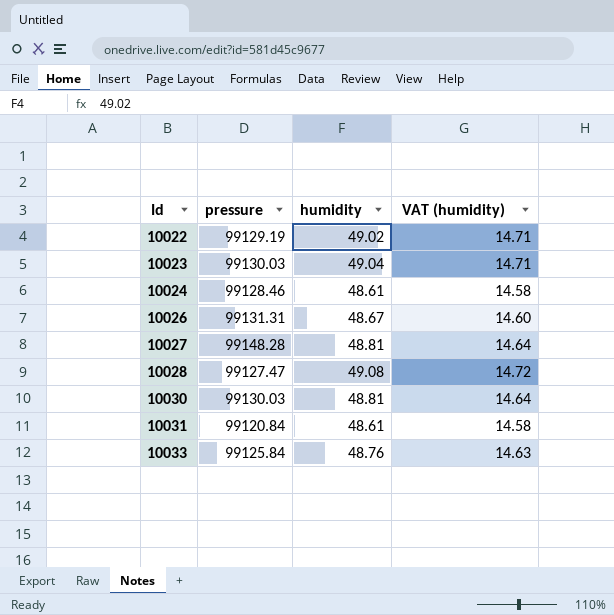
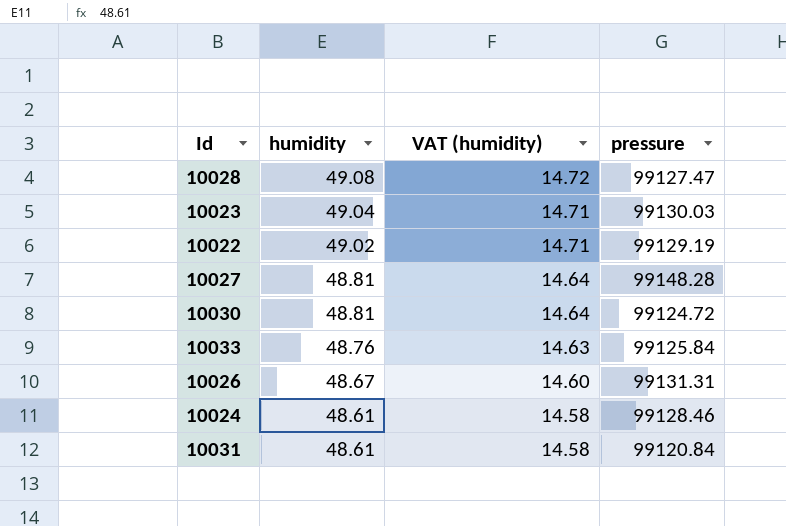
row order: Id ascending -> humidity descending
column pressure | position: 2 -> 4
10030 | pressure: 99130.03 -> 99124.72

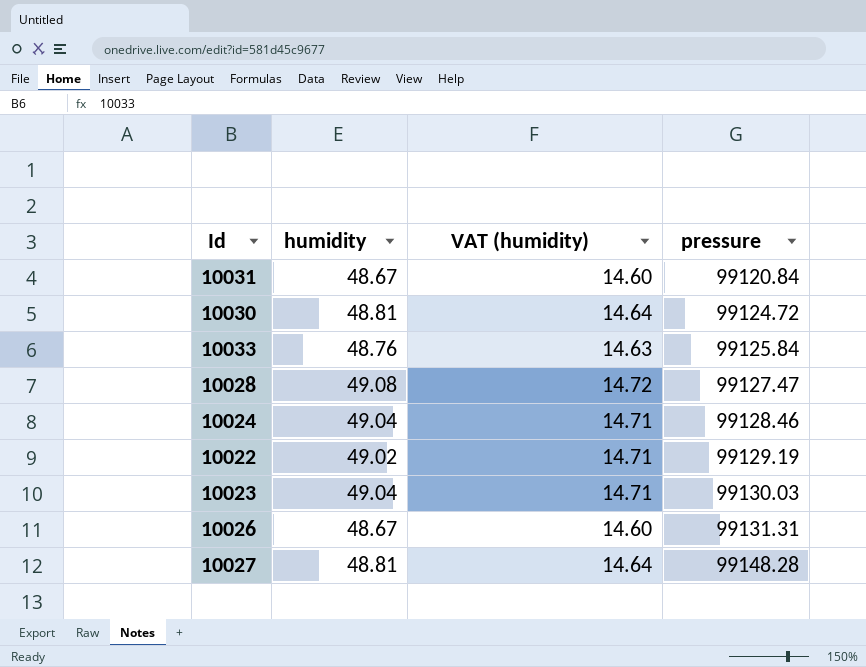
row order: humidity descending -> pressure ascending
10031 | humidity: 48.61 -> 48.67
10031 | VAT (humidity): 14.58 -> 14.60
10024 | humidity: 48.61 -> 49.04
10024 | VAT (humidity): 14.58 -> 14.71

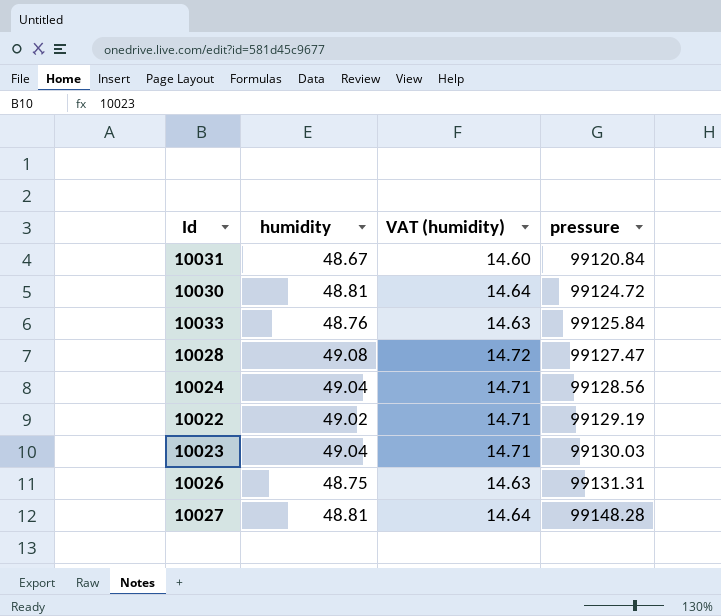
10024 | pressure: 99128.46 -> 99128.56
10026 | humidity: 48.67 -> 48.75
10026 | VAT (humidity): 14.60 -> 14.63

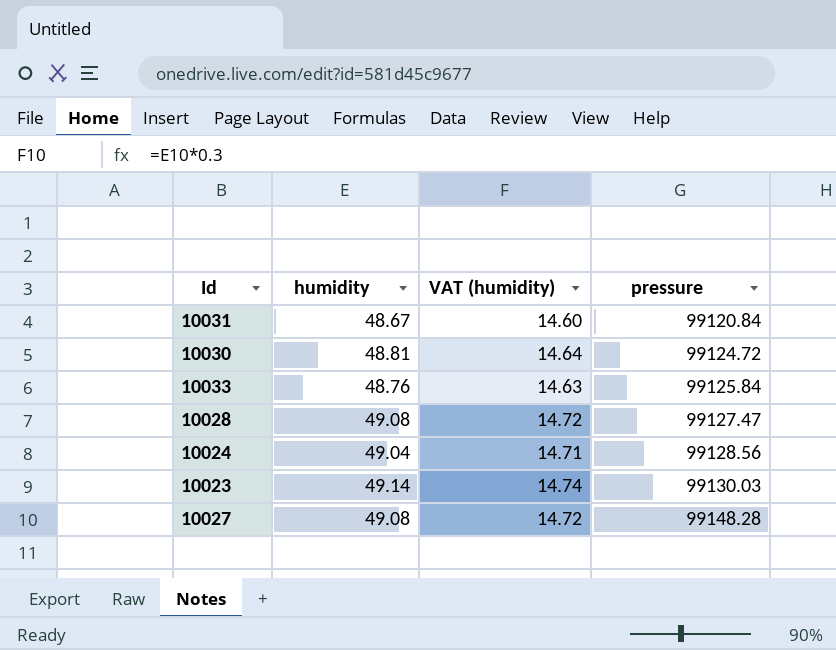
row 10022: 49.02 | 14.71 | 99129.19 -> none
row 10026: 48.75 | 14.63 | 99131.31 -> none
10023 | humidity: 49.04 -> 49.14
10023 | VAT (humidity): 14.71 -> 14.74
10027 | humidity: 48.81 -> 49.08
10027 | VAT (humidity): 14.64 -> 14.72

